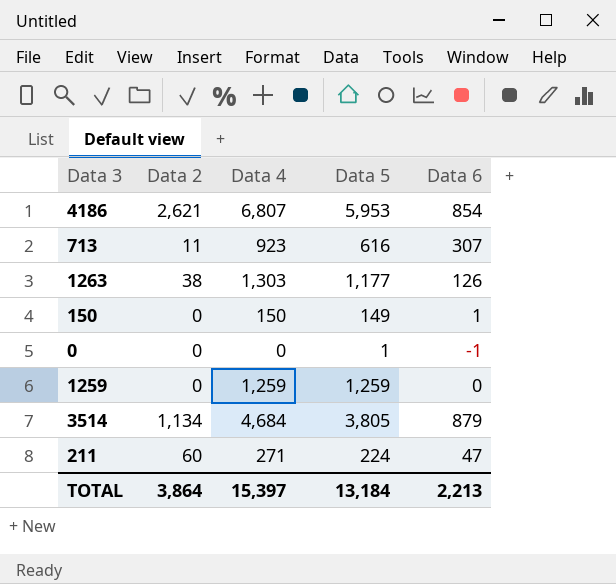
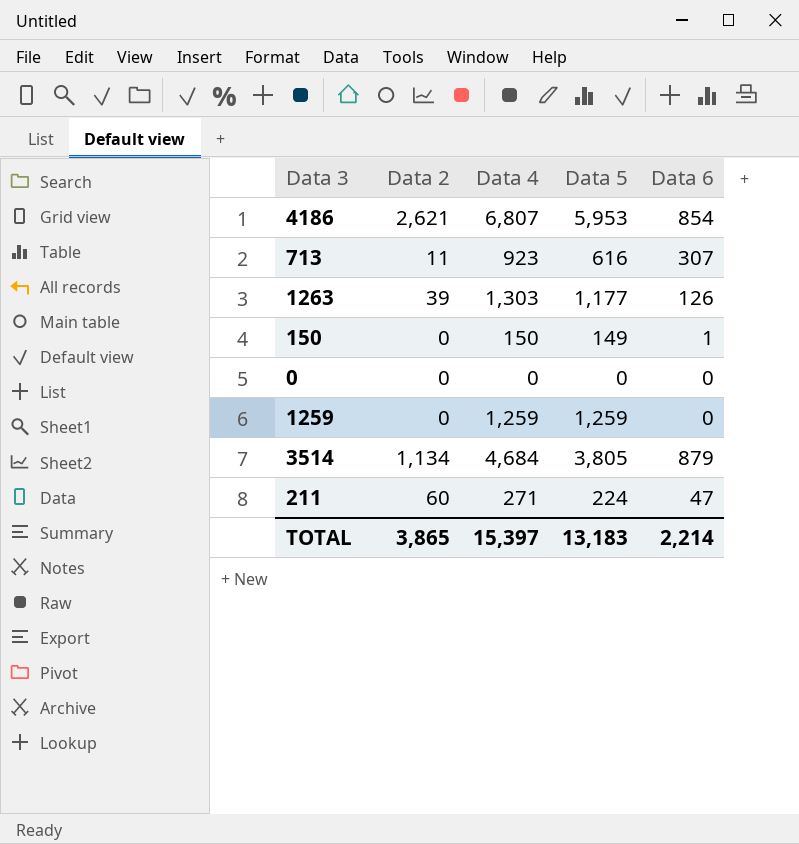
1263 | Data 2: 38 -> 39
0 | Data 5: 1 -> 0
0 | Data 6: -1 -> 0
TOTAL | Data 2: 3,864 -> 3,865
TOTAL | Data 5: 13,184 -> 13,183
TOTAL | Data 6: 2,213 -> 2,214

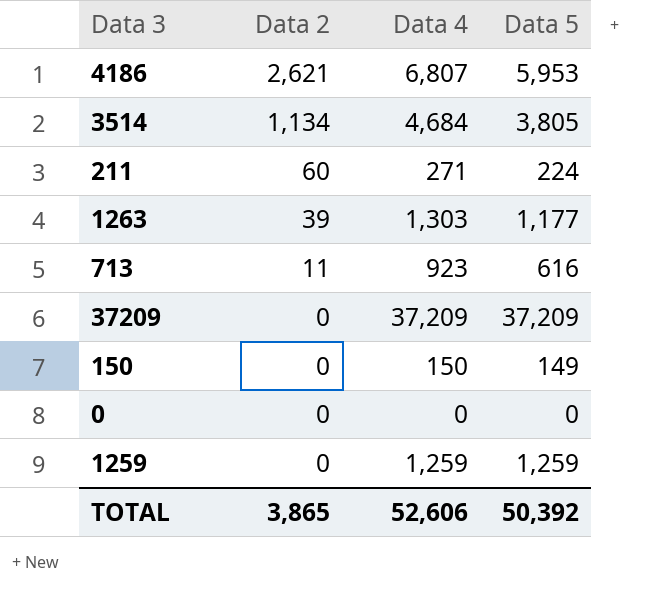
row order: none -> Data 2 descending
column Data 6 | formula: [Data 4] - [Data 5] -> none
row 37209: none -> 0 | 37,209 | 37,209
TOTAL | Data 4: 15,397 -> 52,606
TOTAL | Data 5: 13,183 -> 50,392

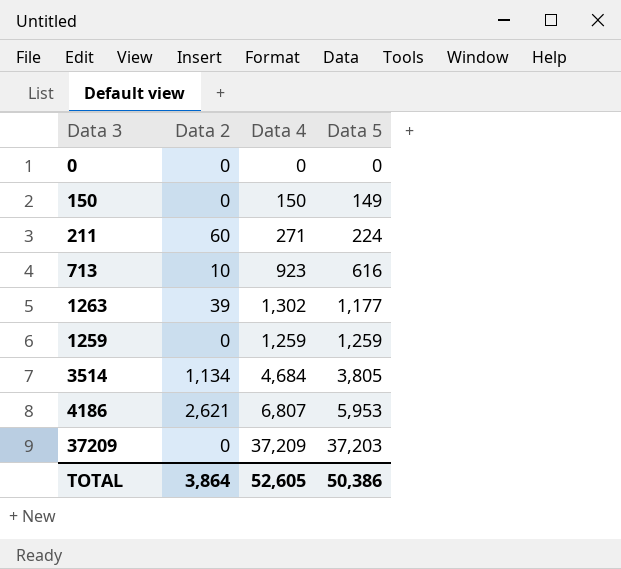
row order: Data 2 descending -> Data 5 ascending
713 | Data 2: 11 -> 10
1263 | Data 4: 1,303 -> 1,302
37209 | Data 5: 37,209 -> 37,203
TOTAL | Data 2: 3,865 -> 3,864
TOTAL | Data 4: 52,606 -> 52,605
TOTAL | Data 5: 50,392 -> 50,386

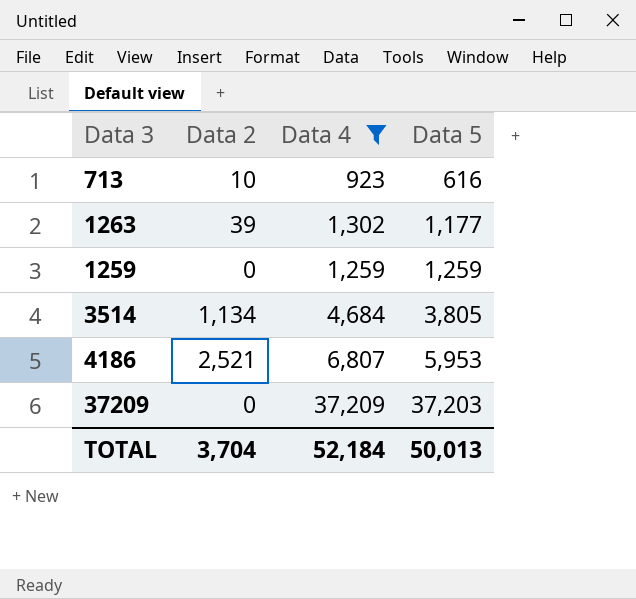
filter: none -> Data 4 >= 923
4186 | Data 2: 2,621 -> 2,521
TOTAL | Data 2: 3,864 -> 3,704
TOTAL | Data 4: 52,605 -> 52,184
TOTAL | Data 5: 50,386 -> 50,013

